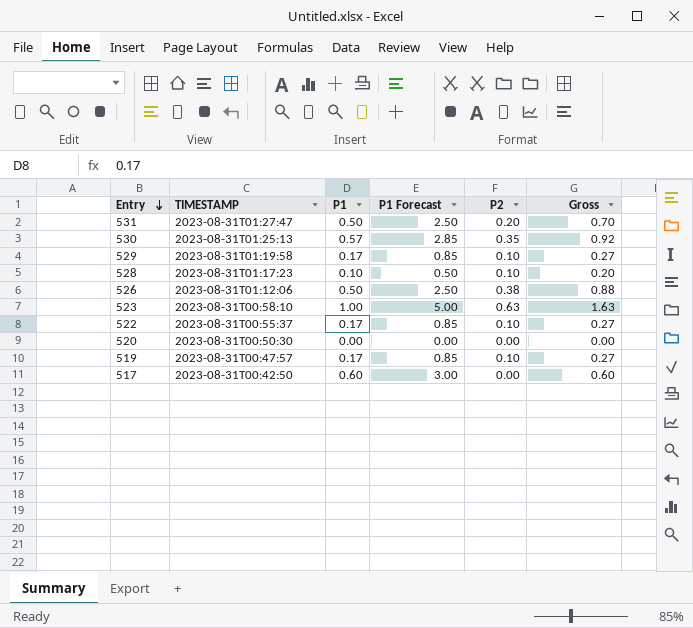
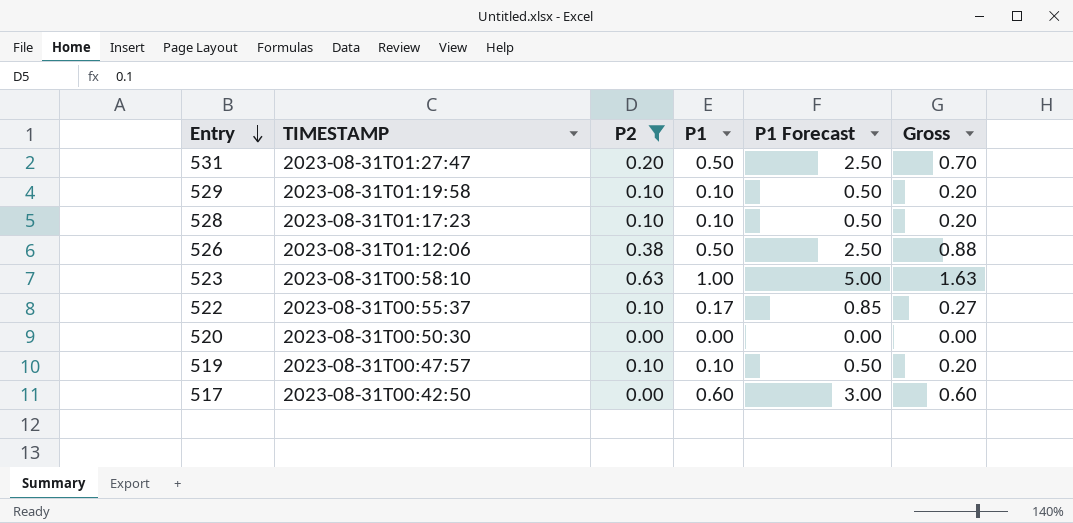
filter: none -> P2 != 0.35
column P2 | position: 5 -> 3
529 | P1: 0.17 -> 0.10
529 | P1 Forecast: 0.85 -> 0.50
529 | Gross: 0.27 -> 0.20
519 | P1: 0.17 -> 0.10
519 | P1 Forecast: 0.85 -> 0.50
519 | Gross: 0.27 -> 0.20

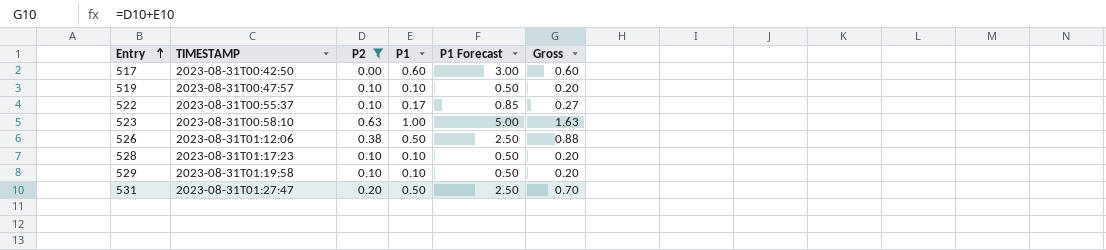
row order: Entry descending -> Entry ascending
row 520: 2023-08-31T00:50:30 | 0.00 | 0.00 | 0.00 | 0.00 -> none

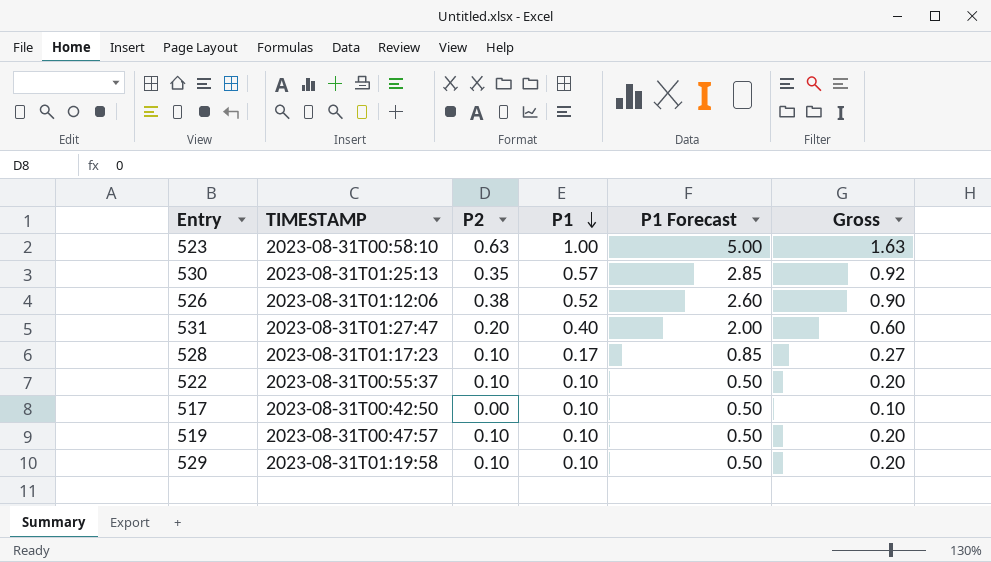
filter: P2 != 0.35 -> none
row order: Entry ascending -> P1 descending
526 | P1: 0.50 -> 0.52
526 | P1 Forecast: 2.50 -> 2.60
526 | Gross: 0.88 -> 0.90
531 | P1: 0.50 -> 0.40
531 | P1 Forecast: 2.50 -> 2.00
531 | Gross: 0.70 -> 0.60
528 | P1: 0.10 -> 0.17
528 | P1 Forecast: 0.50 -> 0.85
528 | Gross: 0.20 -> 0.27
522 | P1: 0.17 -> 0.10
522 | P1 Forecast: 0.85 -> 0.50
522 | Gross: 0.27 -> 0.20
517 | P1: 0.60 -> 0.10
517 | P1 Forecast: 3.00 -> 0.50
517 | Gross: 0.60 -> 0.10

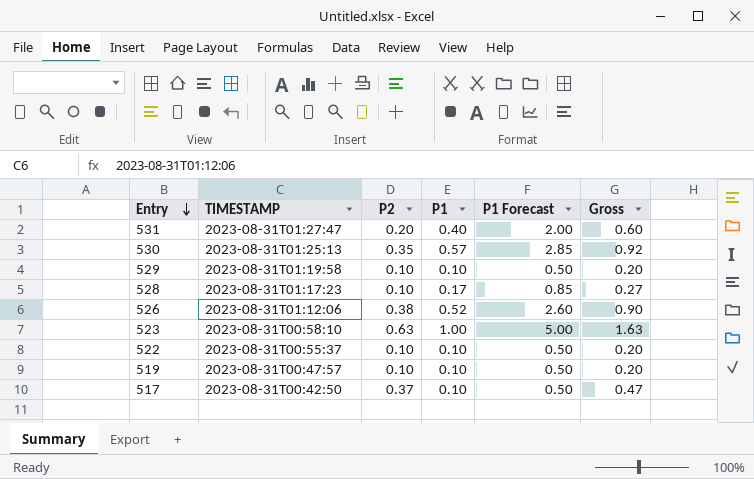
row order: P1 descending -> Entry descending
517 | P2: 0.00 -> 0.37
517 | Gross: 0.10 -> 0.47

